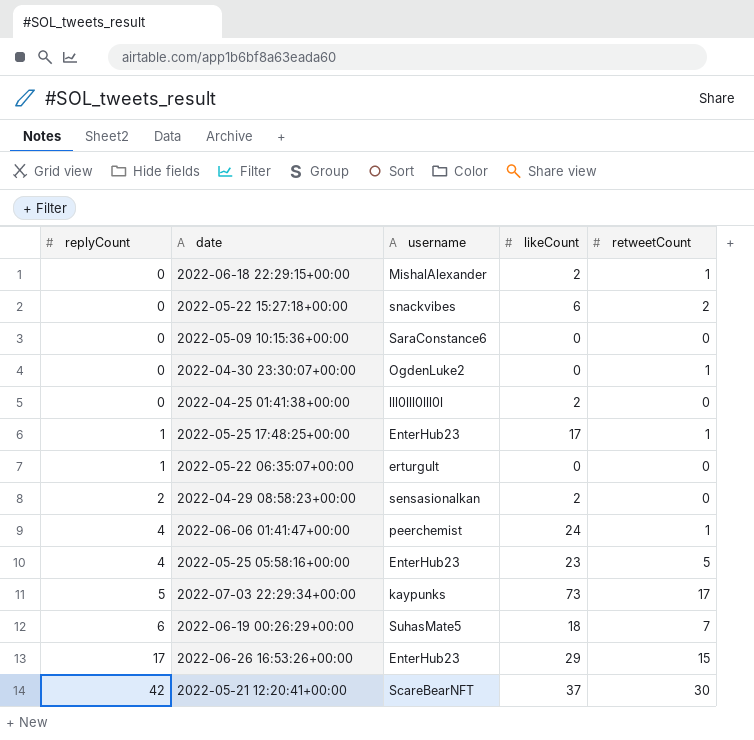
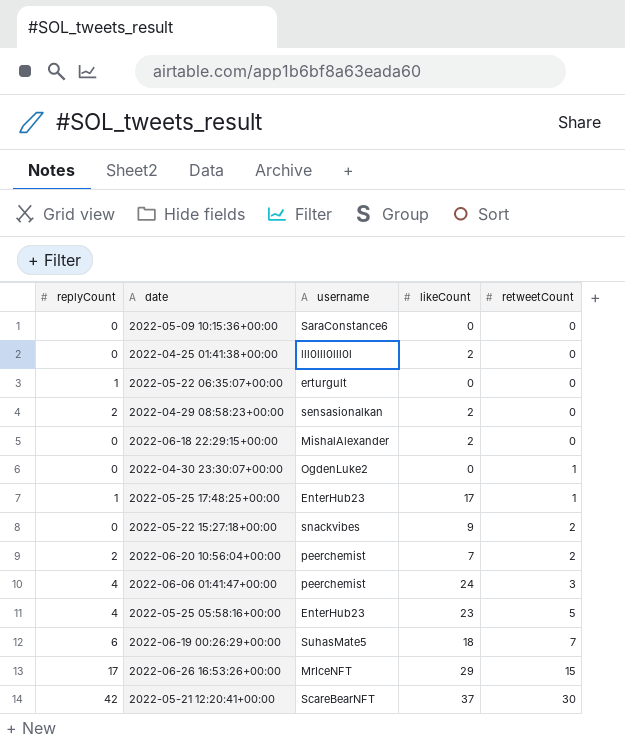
row order: replyCount ascending -> retweetCount ascending
row 2022-07-03 22:29:34+00:00: 5 | kaypunks | 73 | 17 -> none
2022-06-18 22:29:15+00:00 | retweetCount: 1 -> 0
2022-05-22 15:27:18+00:00 | likeCount: 6 -> 9
row 2022-06-20 10:56:04+00:00: none -> 2 | peerchemist | 7 | 2
2022-06-06 01:41:47+00:00 | retweetCount: 1 -> 3
2022-06-26 16:53:26+00:00 | username: EnterHub23 -> MrIceNFT

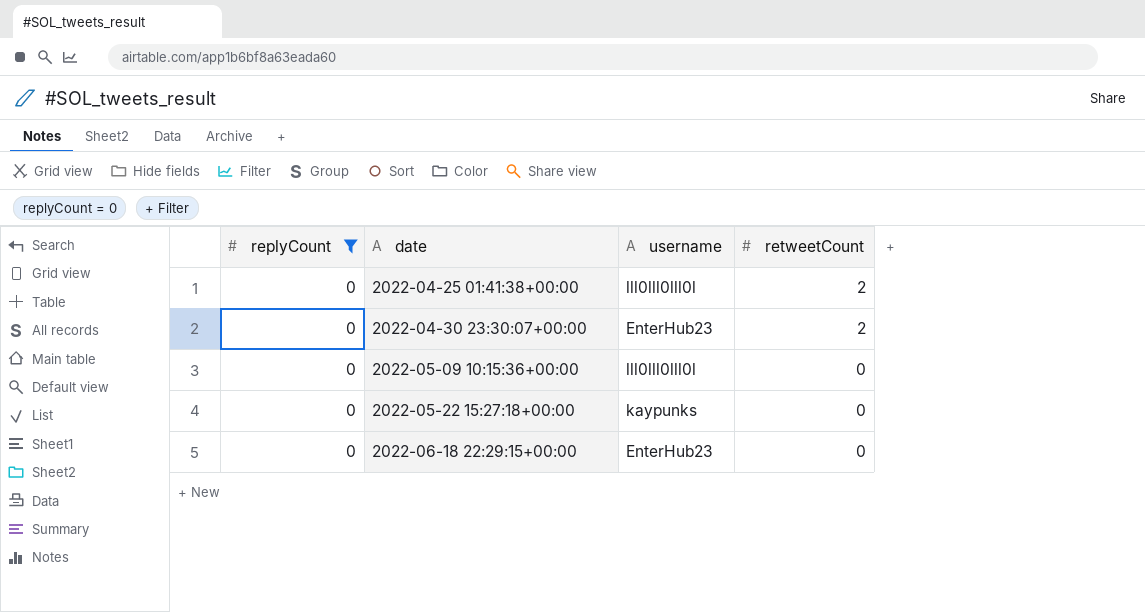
filter: none -> replyCount = 0
row order: retweetCount ascending -> date ascending
column likeCount | position: 4 -> none
2022-04-25 01:41:38+00:00 | retweetCount: 0 -> 2
2022-04-30 23:30:07+00:00 | username: OgdenLuke2 -> EnterHub23
2022-04-30 23:30:07+00:00 | retweetCount: 1 -> 2
2022-05-09 10:15:36+00:00 | username: SaraConstance6 -> lll0lll0lll0l
2022-05-22 15:27:18+00:00 | username: snackvibes -> kaypunks
2022-05-22 15:27:18+00:00 | retweetCount: 2 -> 0
2022-06-18 22:29:15+00:00 | username: MishalAlexander -> EnterHub23

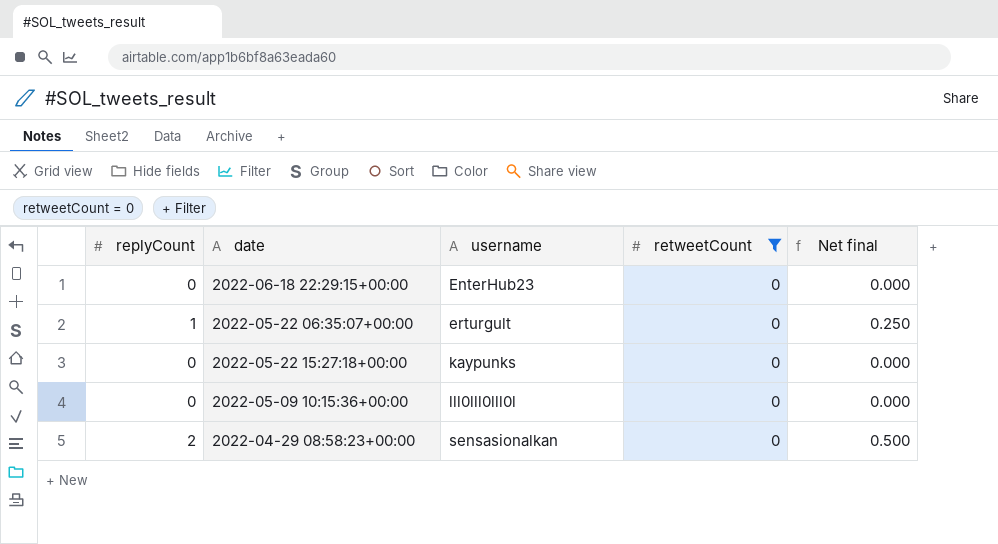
filter: replyCount = 0 -> retweetCount = 0
row order: date ascending -> username ascending
column Net final | formula: none -> [replyCount] * 0.25

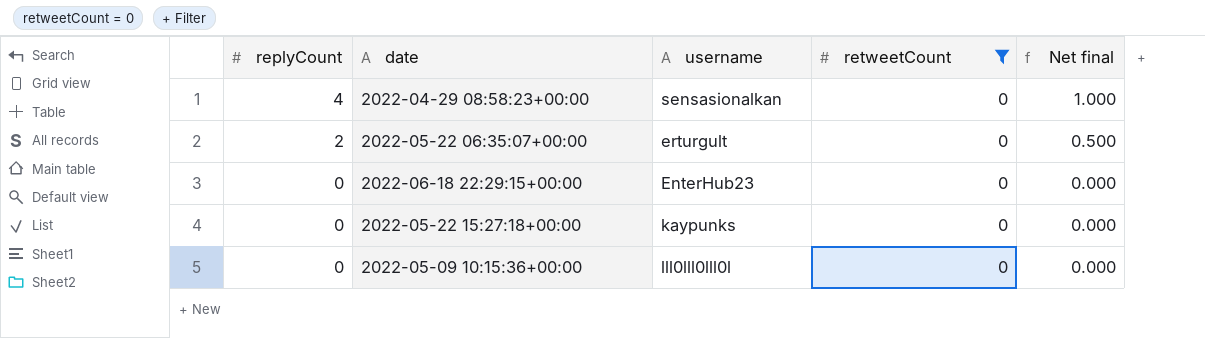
row order: username ascending -> replyCount descending
2022-04-29 08:58:23+00:00 | replyCount: 2 -> 4
2022-04-29 08:58:23+00:00 | Net final: 0.500 -> 1.000
2022-05-22 06:35:07+00:00 | replyCount: 1 -> 2
2022-05-22 06:35:07+00:00 | Net final: 0.250 -> 0.500

